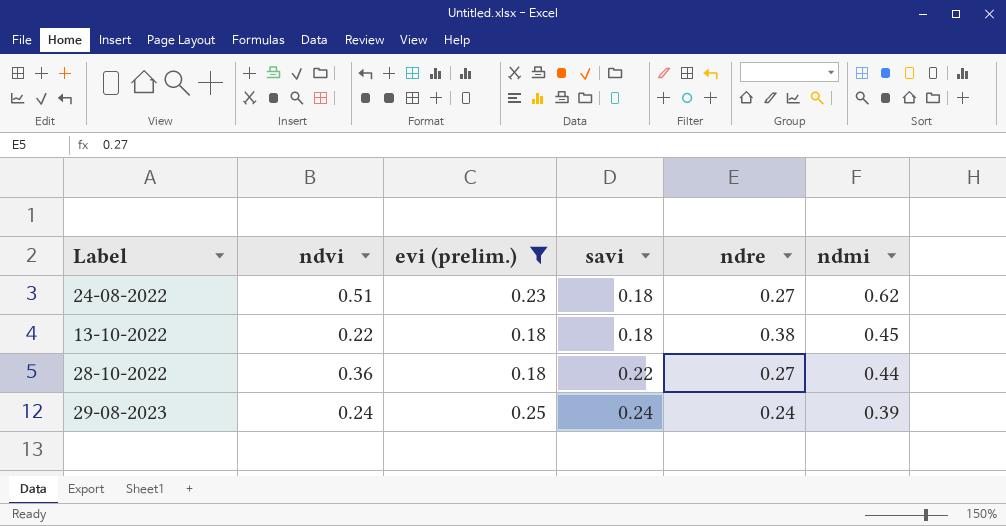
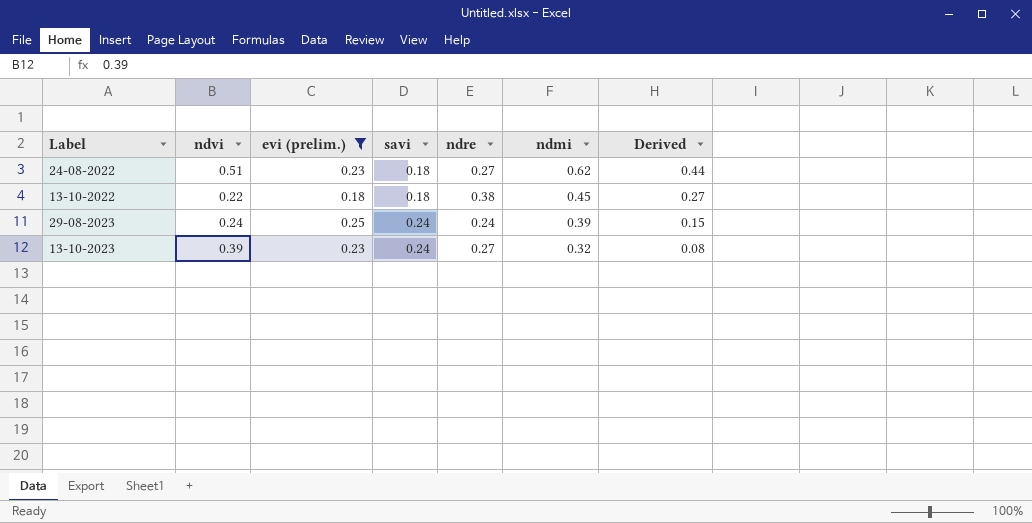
column Derived | formula: none -> [ndmi] - [savi]
row 28-10-2022: 0.36 | 0.18 | 0.22 | 0.27 | 0.44 -> none
row 13-10-2023: none -> 0.39 | 0.23 | 0.24 | 0.27 | 0.32 | 0.08

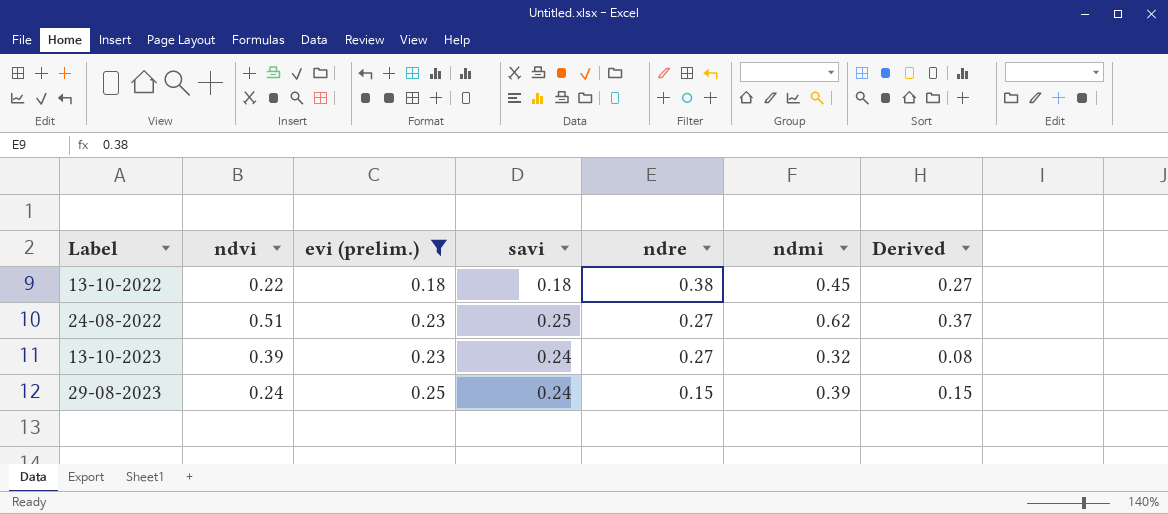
row order: Label ascending -> evi (prelim.) ascending
24-08-2022 | savi: 0.18 -> 0.25
24-08-2022 | Derived: 0.44 -> 0.37
29-08-2023 | ndre: 0.24 -> 0.15

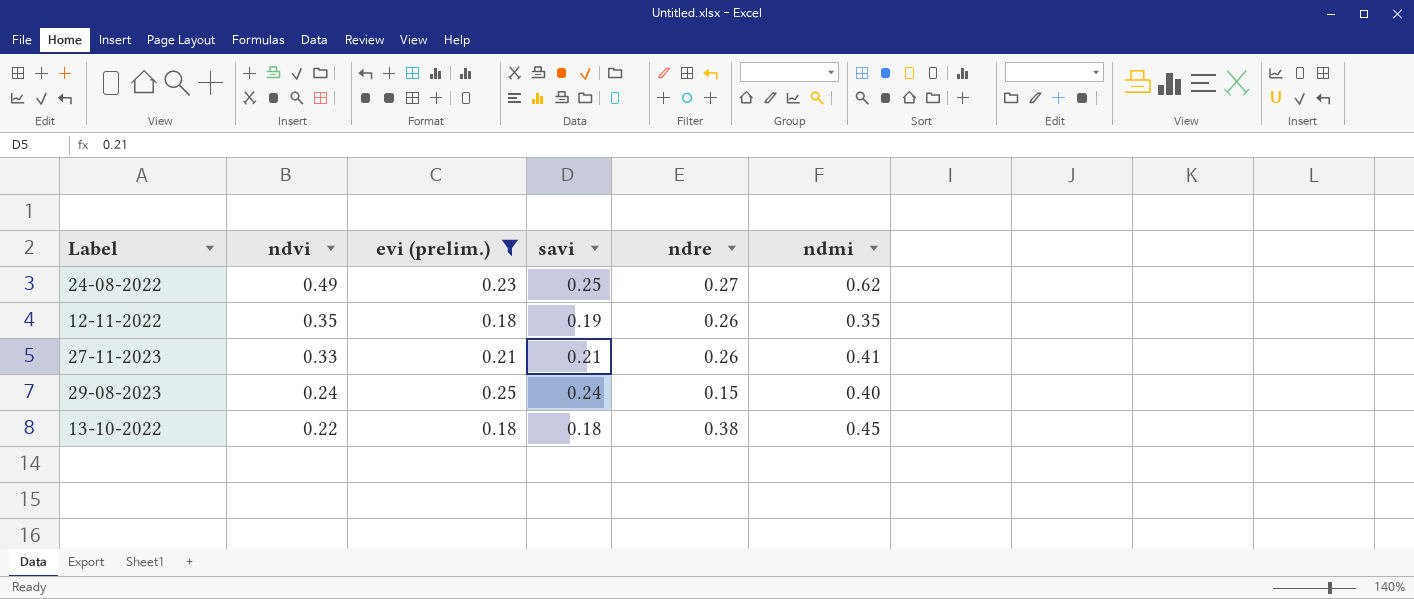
row order: evi (prelim.) ascending -> ndvi descending
column Derived | formula: [ndmi] - [savi] -> none
row 13-10-2023: 0.39 | 0.23 | 0.24 | 0.27 | 0.32 | 0.08 -> none
24-08-2022 | ndvi: 0.51 -> 0.49
row 12-11-2022: none -> 0.35 | 0.18 | 0.19 | 0.26 | 0.35
row 27-11-2023: none -> 0.33 | 0.21 | 0.21 | 0.26 | 0.41
29-08-2023 | ndmi: 0.39 -> 0.40

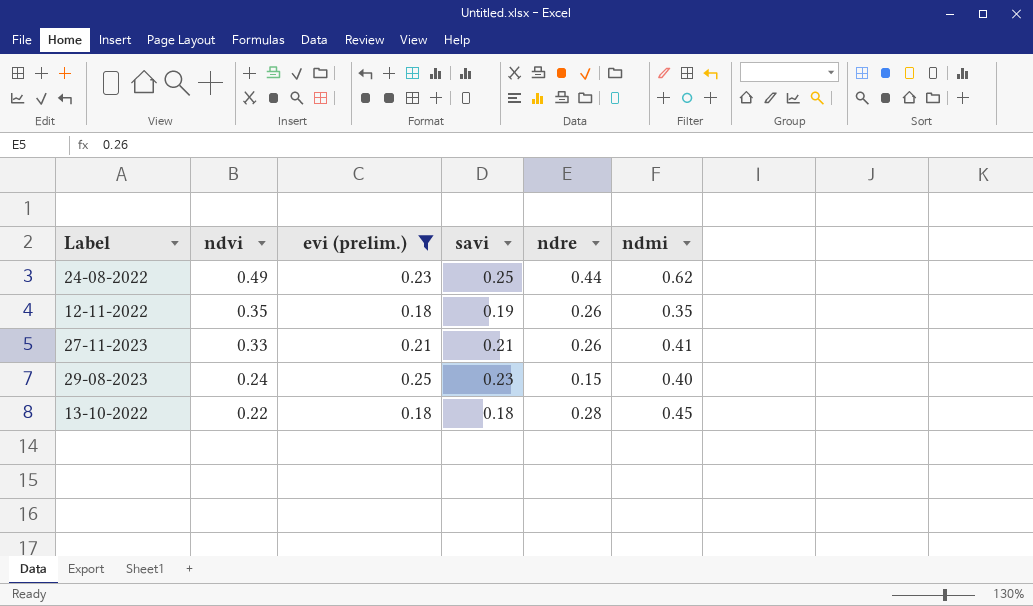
24-08-2022 | ndre: 0.27 -> 0.44
29-08-2023 | savi: 0.24 -> 0.23
13-10-2022 | ndre: 0.38 -> 0.28

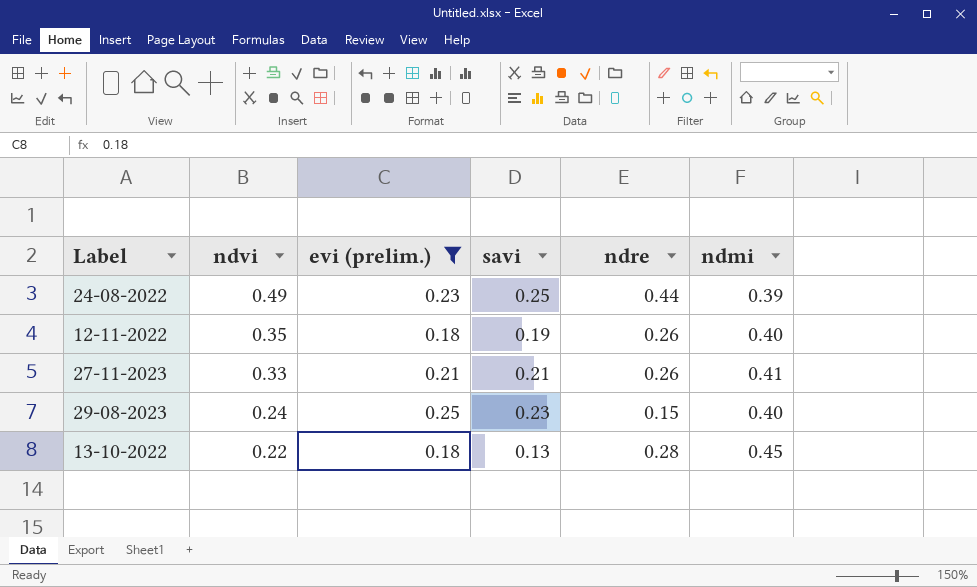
24-08-2022 | ndmi: 0.62 -> 0.39
12-11-2022 | ndmi: 0.35 -> 0.40
13-10-2022 | savi: 0.18 -> 0.13

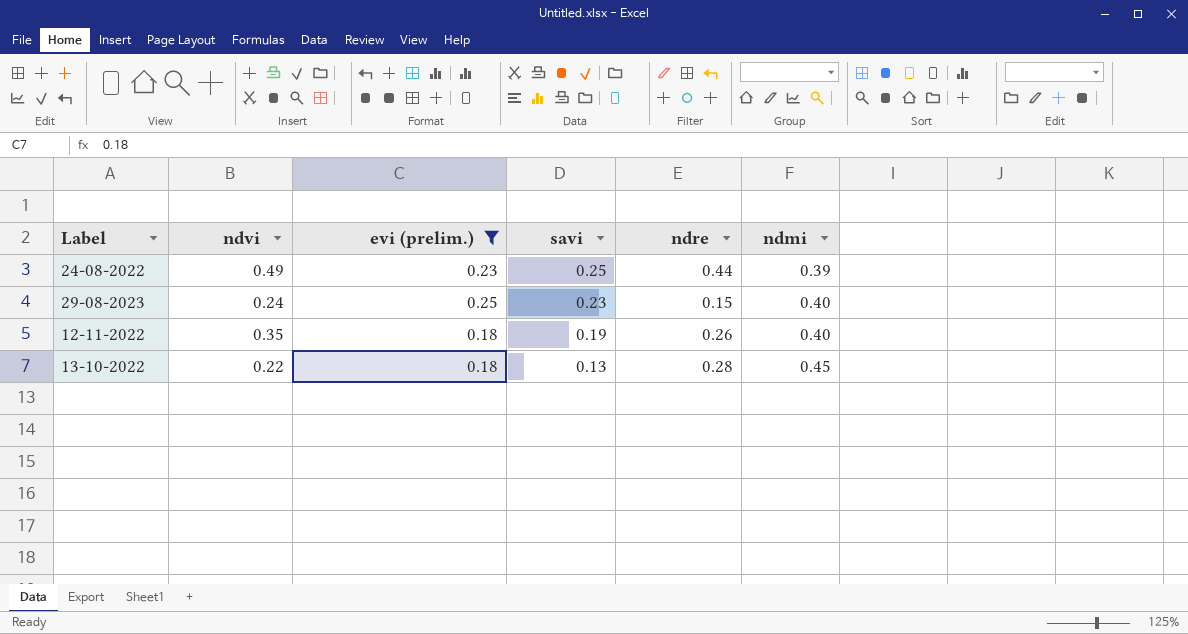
row order: ndvi descending -> savi descending
row 27-11-2023: 0.33 | 0.21 | 0.21 | 0.26 | 0.41 -> none

